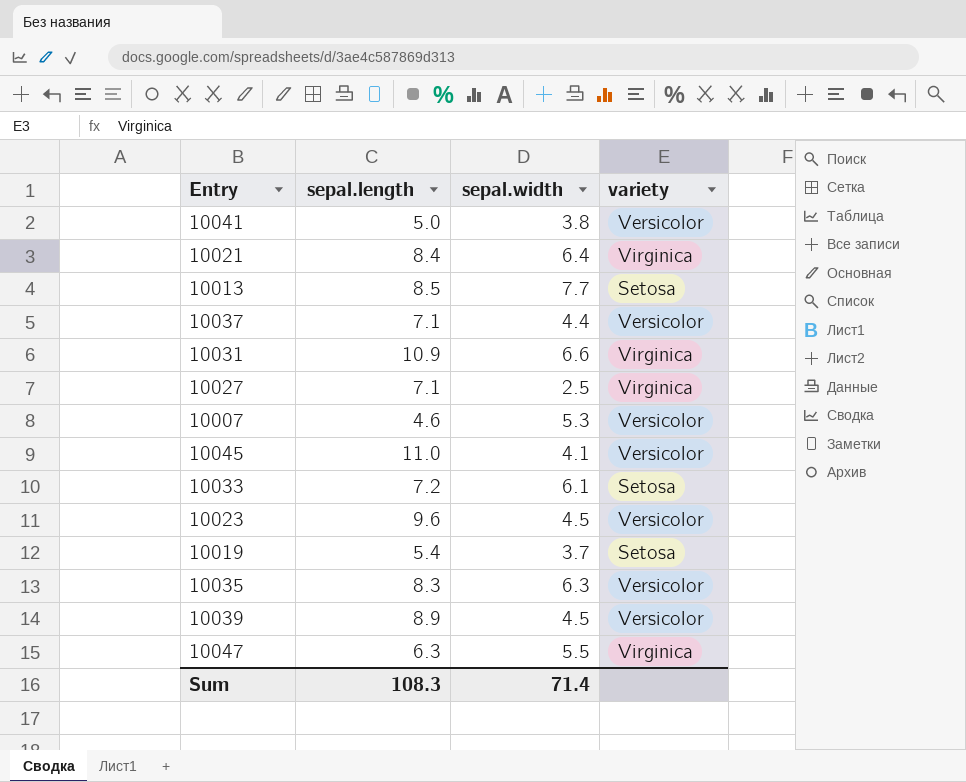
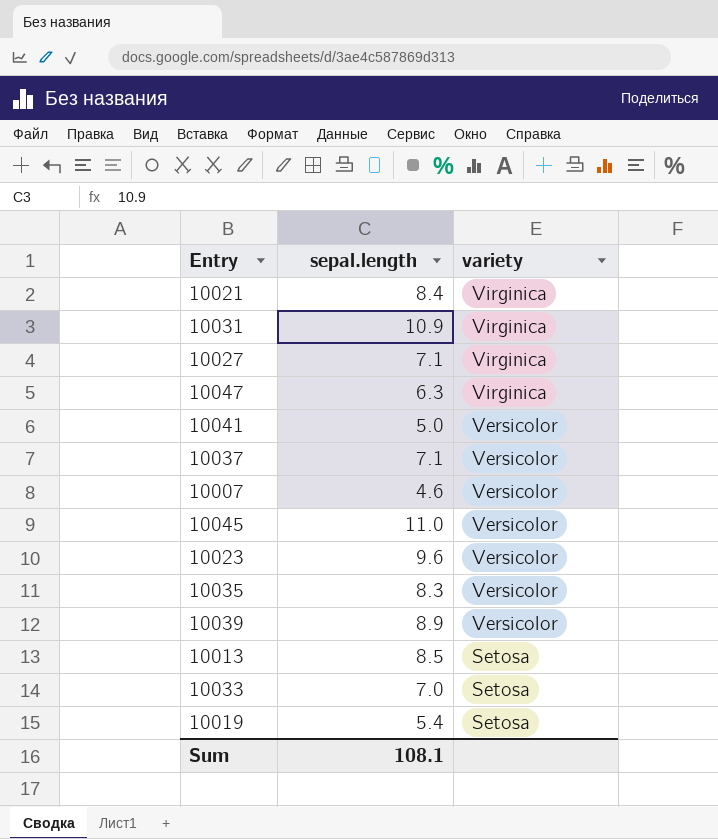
row order: none -> variety descending
column sepal.width | position: 3 -> none
10033 | sepal.length: 7.2 -> 7.0
Sum | sepal.length: 108.3 -> 108.1

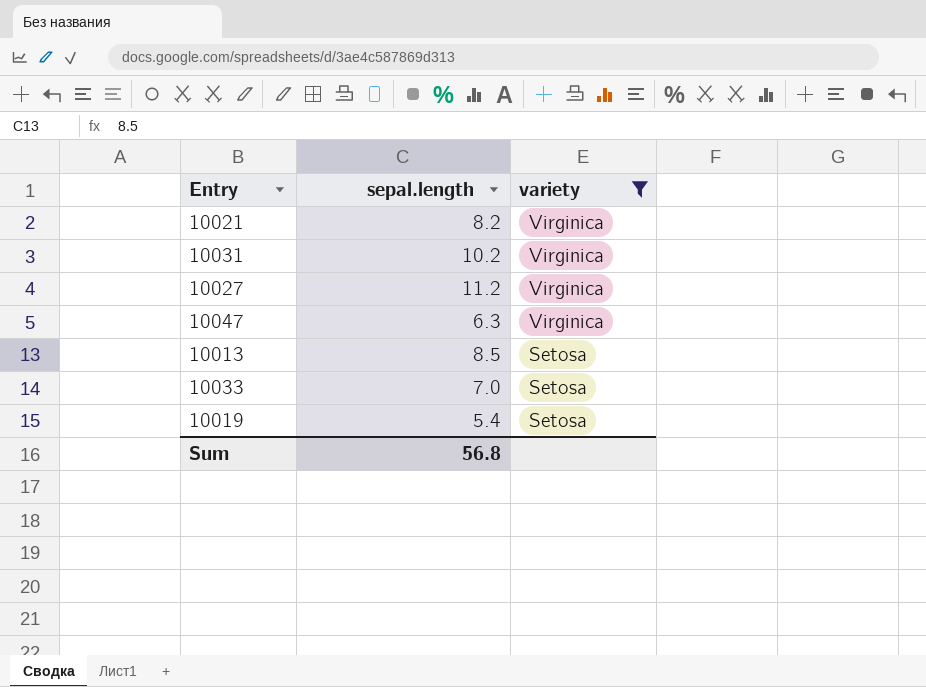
filter: none -> variety != Versicolor
10021 | sepal.length: 8.4 -> 8.2
10031 | sepal.length: 10.9 -> 10.2
10027 | sepal.length: 7.1 -> 11.2
Sum | sepal.length: 108.1 -> 56.8

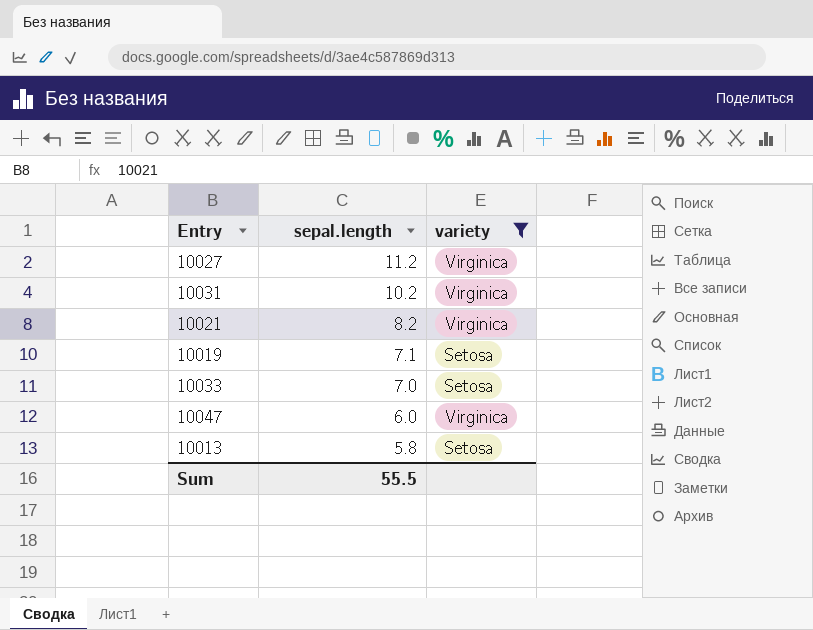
row order: variety descending -> sepal.length descending
10019 | sepal.length: 5.4 -> 7.1
10047 | sepal.length: 6.3 -> 6.0
10013 | sepal.length: 8.5 -> 5.8
Sum | sepal.length: 56.8 -> 55.5

